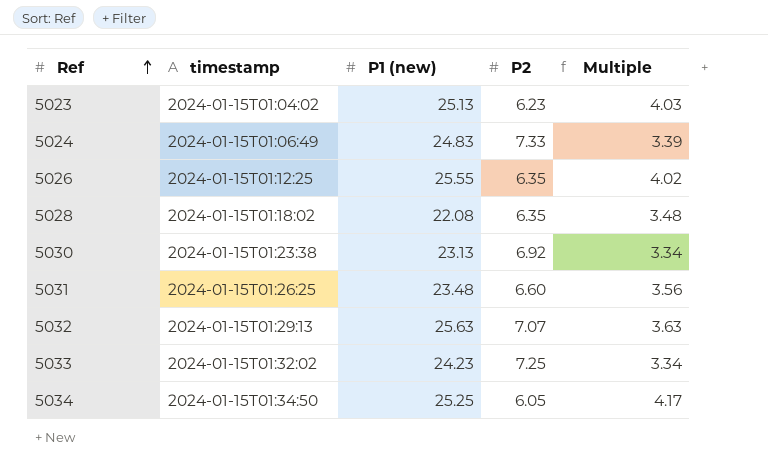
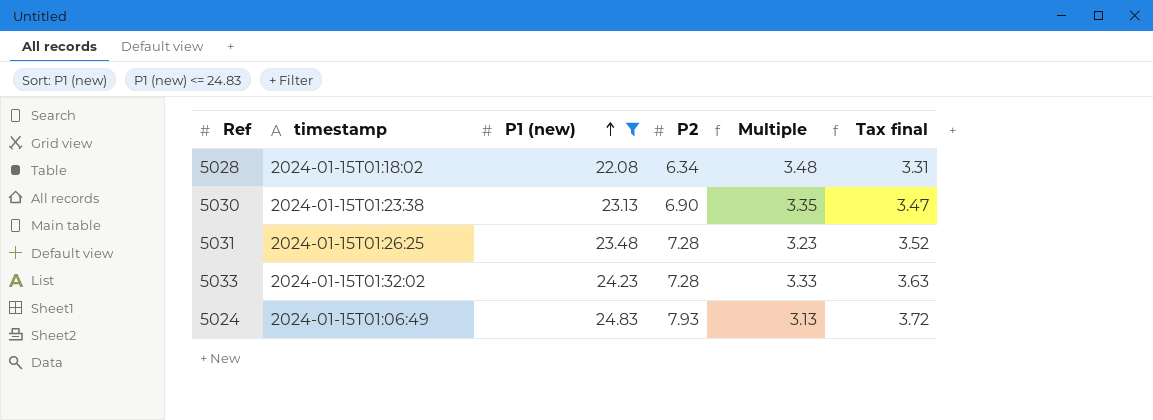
filter: none -> P1 (new) <= 24.83
row order: Ref ascending -> P1 (new) ascending
column Tax final | formula: none -> [P1 (new)] * 0.15
5028 | P2: 6.35 -> 6.34
5030 | P2: 6.92 -> 6.90
5030 | Multiple: 3.34 -> 3.35
5031 | P2: 6.60 -> 7.28
5031 | Multiple: 3.56 -> 3.23
5033 | P2: 7.25 -> 7.28
5033 | Multiple: 3.34 -> 3.33
5024 | P2: 7.33 -> 7.93
5024 | Multiple: 3.39 -> 3.13

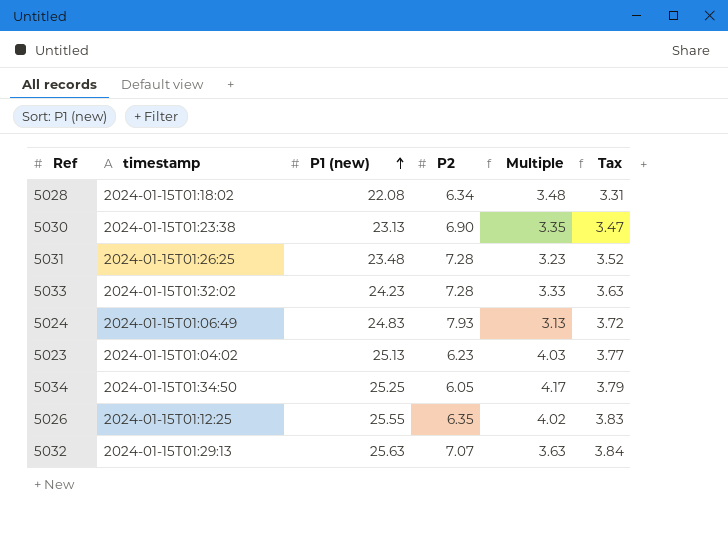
filter: P1 (new) <= 24.83 -> none
column name: Tax final -> Tax

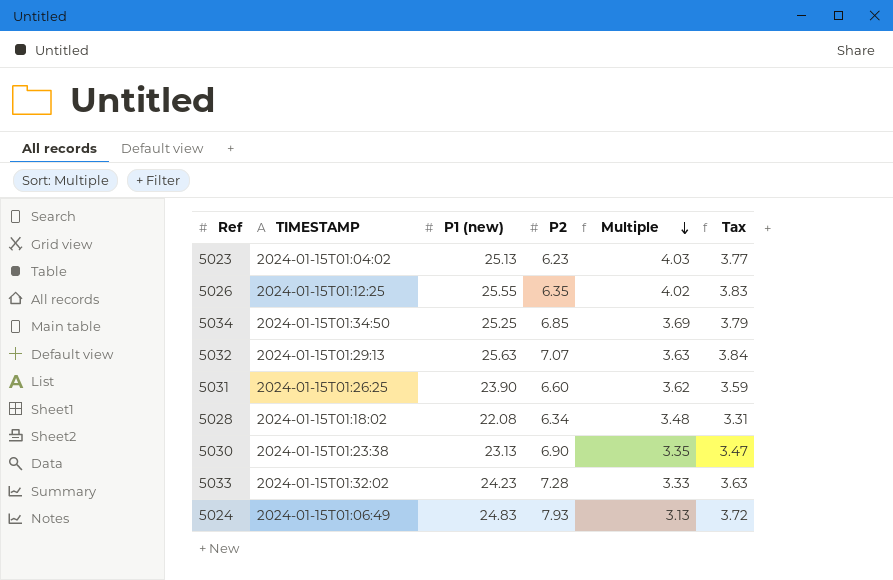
row order: P1 (new) ascending -> Multiple descending
column name: timestamp -> TIMESTAMP
5034 | P2: 6.05 -> 6.85
5034 | Multiple: 4.17 -> 3.69
5031 | P1 (new): 23.48 -> 23.90
5031 | P2: 7.28 -> 6.60
5031 | Multiple: 3.23 -> 3.62
5031 | Tax: 3.52 -> 3.59

